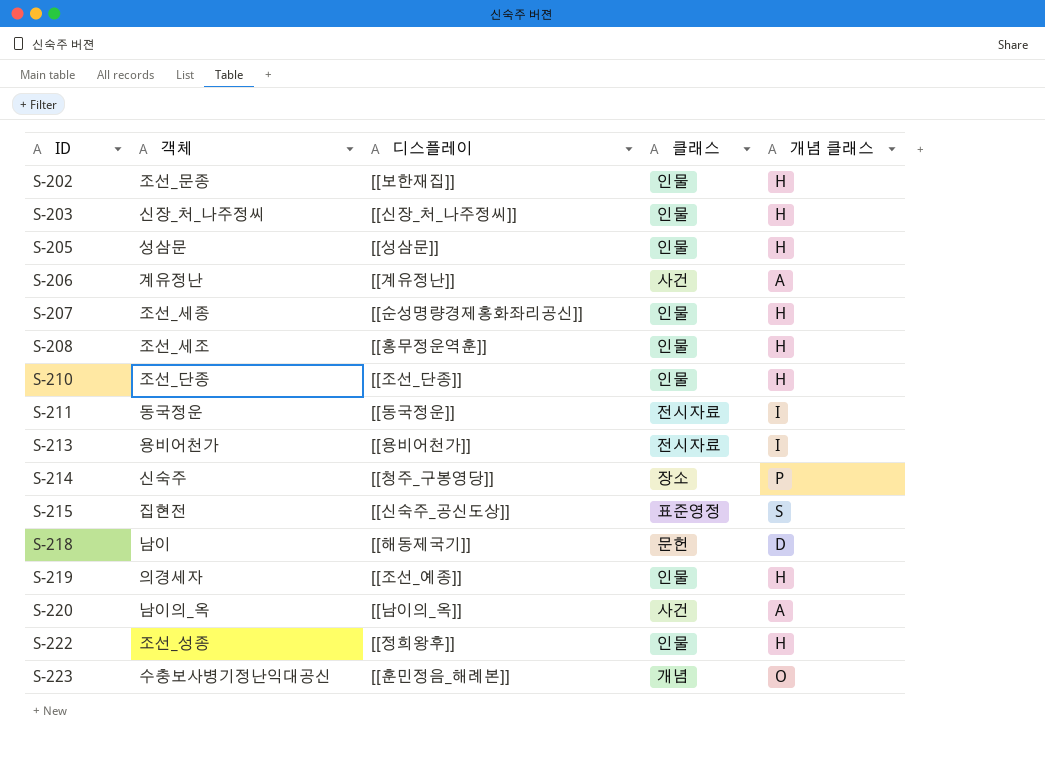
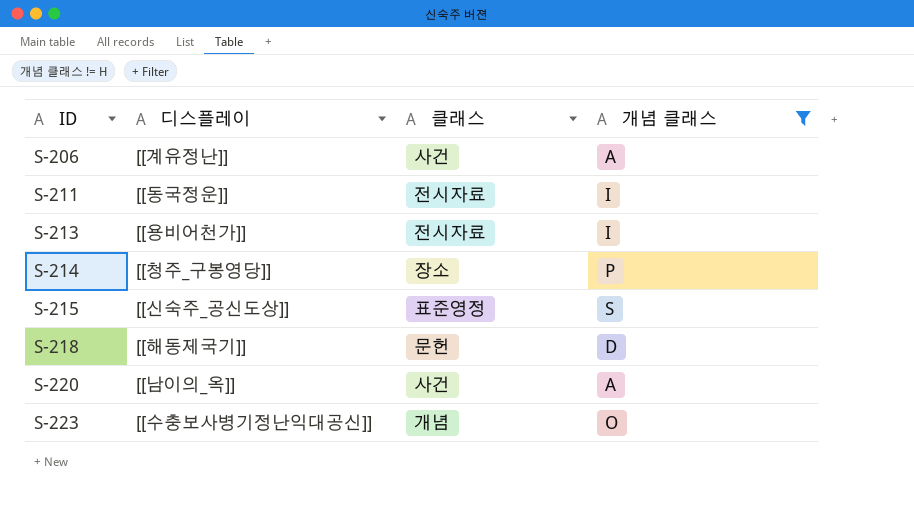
filter: none -> 개념 클래스 != H
column 객체 | position: 2 -> none
S-223 | 디스플레이: [[훈민정음_해례본]] -> [[수충보사병기정난익대공신]]

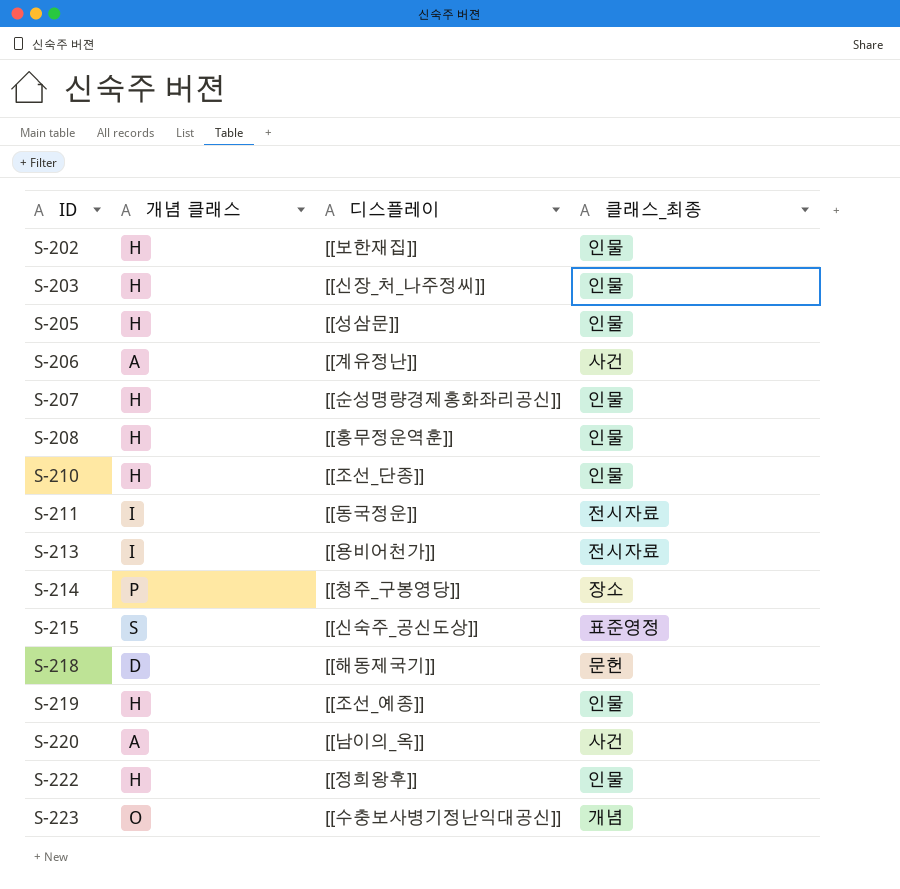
filter: 개념 클래스 != H -> none
column 개념 클래스 | position: 4 -> 2
column name: 클래스 -> 클래스_최종

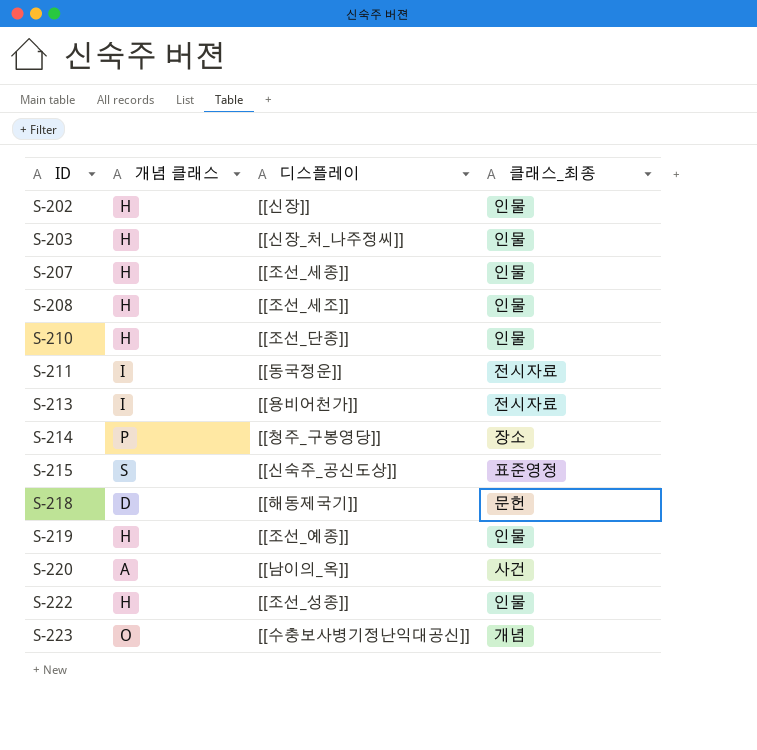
row S-205: H | [[성삼문]] | 인물 -> none
row S-206: A | [[계유정난]] | 사건 -> none
S-202 | 디스플레이: [[보한재집]] -> [[신장]]
S-207 | 디스플레이: [[순성명량경제홍화좌리공신]] -> [[조선_세종]]
S-208 | 디스플레이: [[홍무정운역훈]] -> [[조선_세조]]
S-222 | 디스플레이: [[정희왕후]] -> [[조선_성종]]

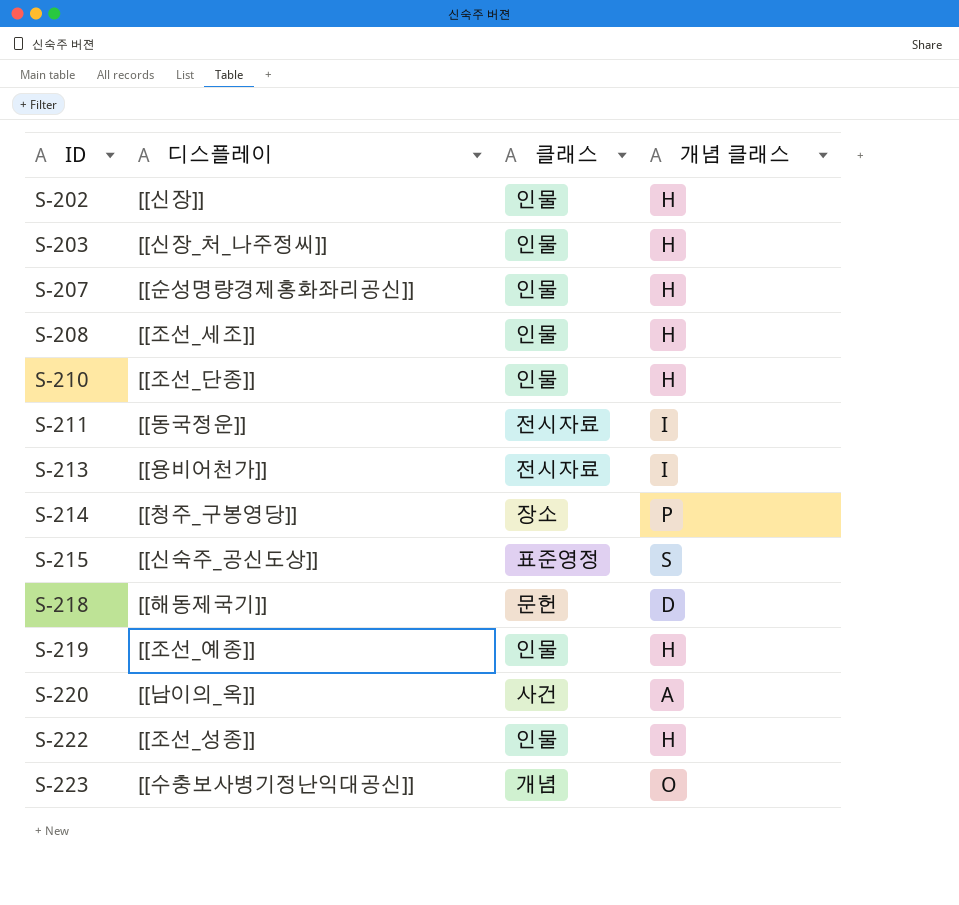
column name: 클래스_최종 -> 클래스
column 개념 클래스 | position: 2 -> 4
S-207 | 디스플레이: [[조선_세종]] -> [[순성명량경제홍화좌리공신]]

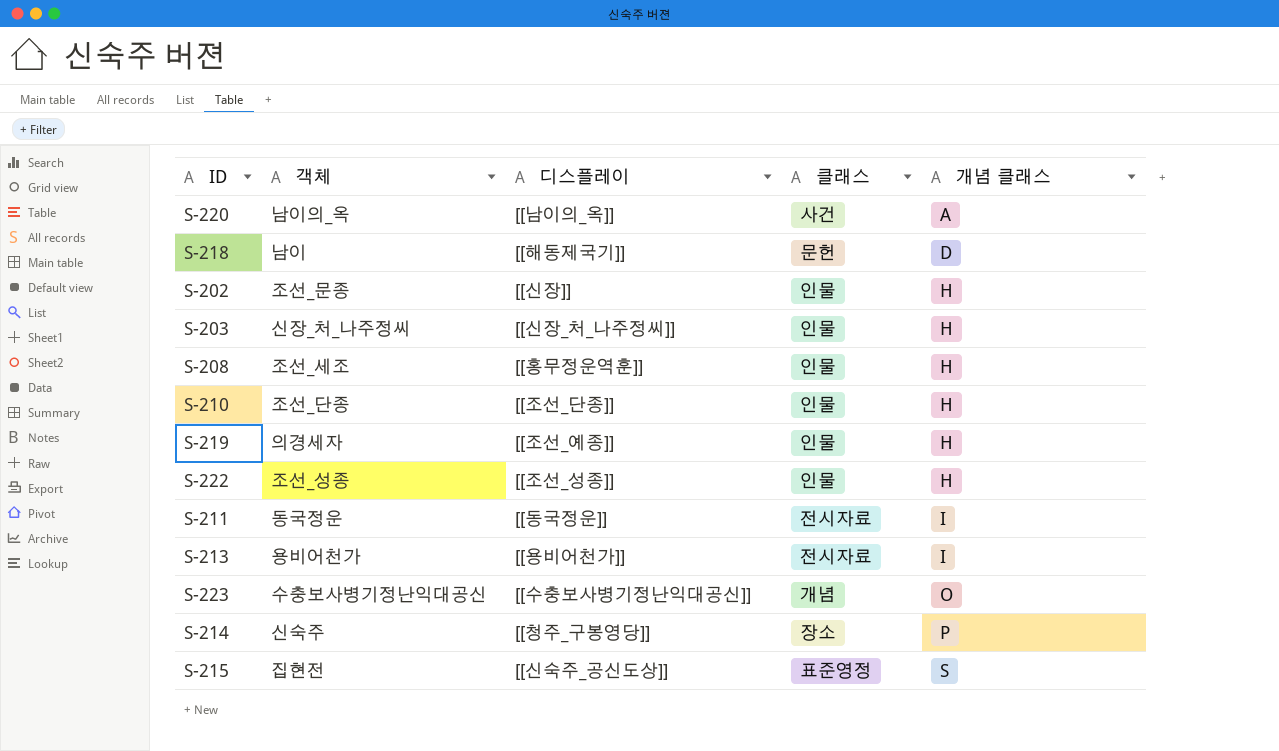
row order: ID ascending -> 개념 클래스 ascending
column 객체 | position: none -> 2
row S-207: [[순성명량경제홍화좌리공신]] | 인물 | H -> none
S-208 | 디스플레이: [[조선_세조]] -> [[홍무정운역훈]]

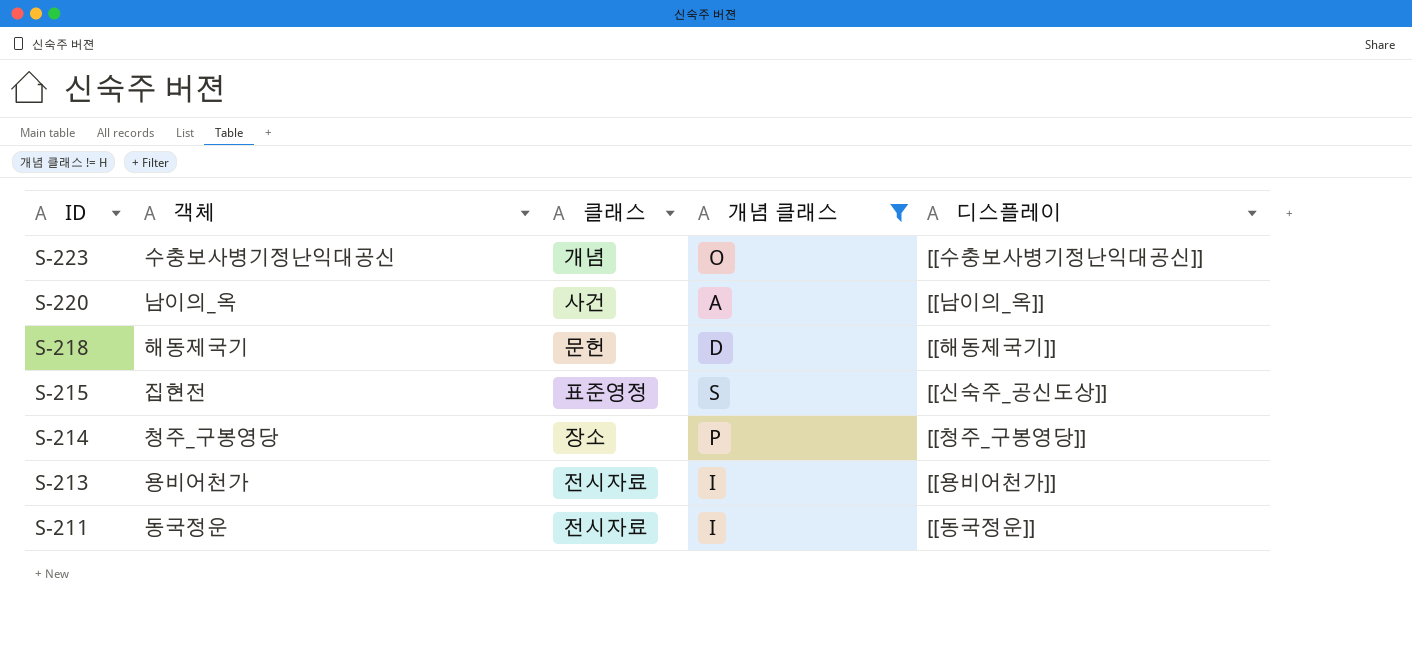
filter: none -> 개념 클래스 != H
row order: 개념 클래스 ascending -> ID descending
column 디스플레이 | position: 3 -> 5
S-218 | 객체: 남이 -> 해동제국기
S-214 | 객체: 신숙주 -> 청주_구봉영당

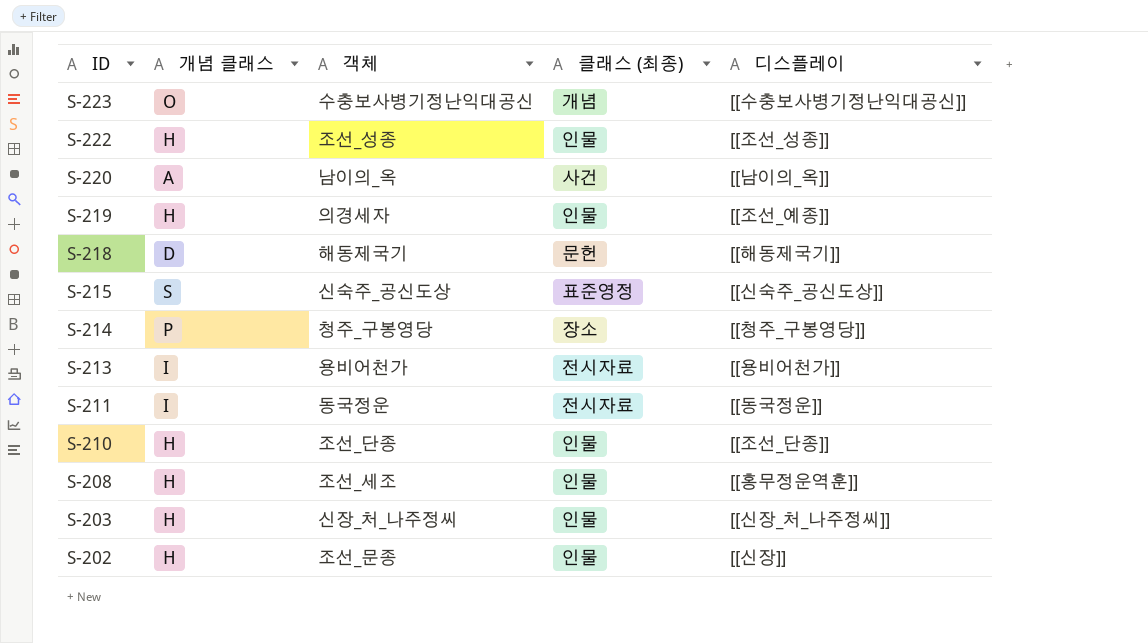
filter: 개념 클래스 != H -> none
column 개념 클래스 | position: 4 -> 2
column name: 클래스 -> 클래스 (최종)
S-215 | 객체: 집현전 -> 신숙주_공신도상

